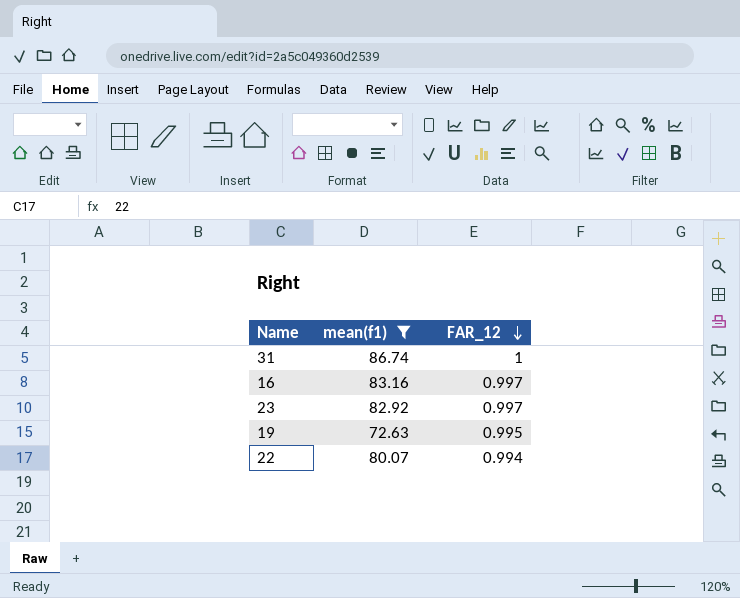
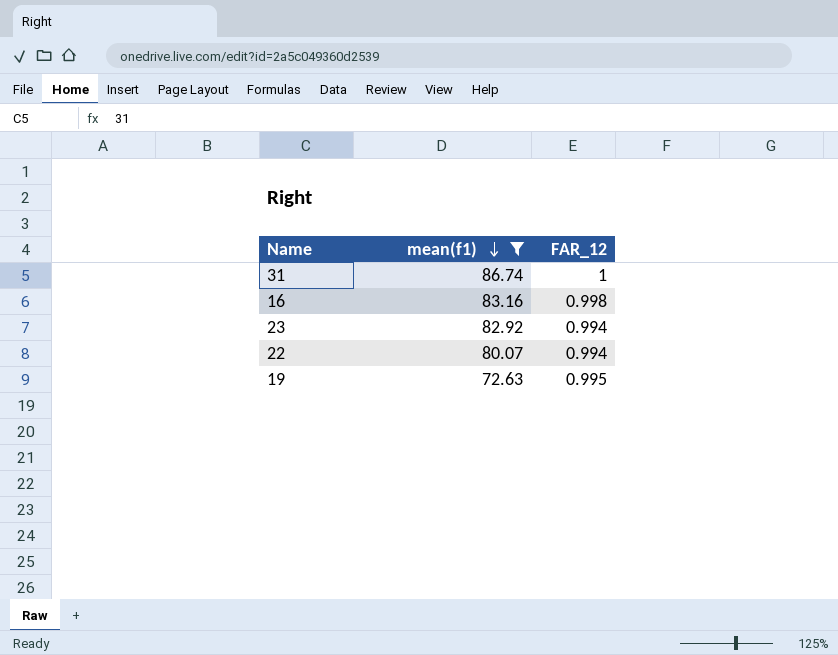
row order: FAR_12 descending -> mean(f1) descending
16 | FAR_12: 0.997 -> 0.998
23 | FAR_12: 0.997 -> 0.994

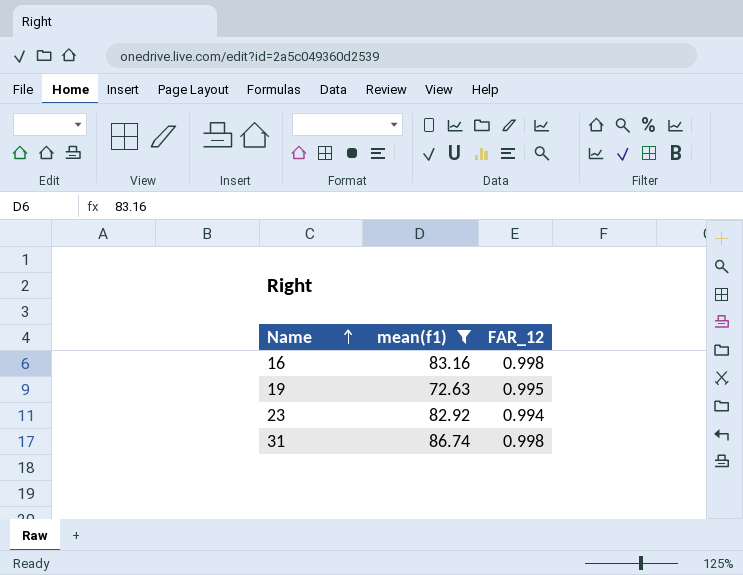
row order: mean(f1) descending -> Name ascending
row 22: 80.07 | 0.994 -> none
31 | FAR_12: 1 -> 0.998

